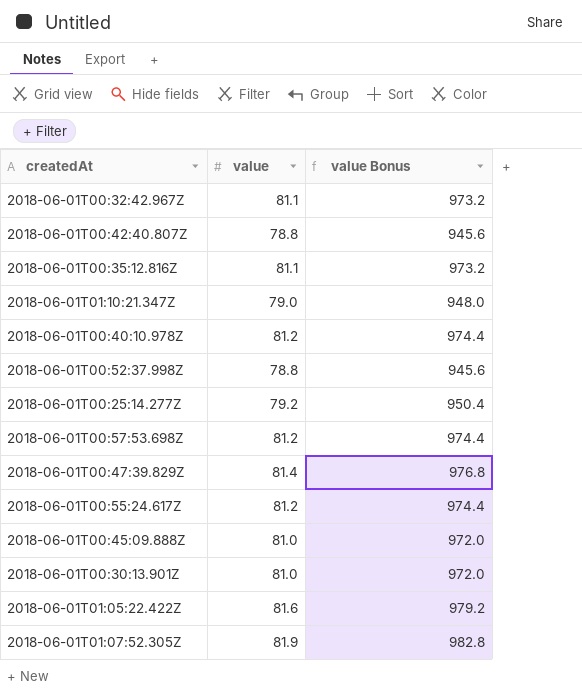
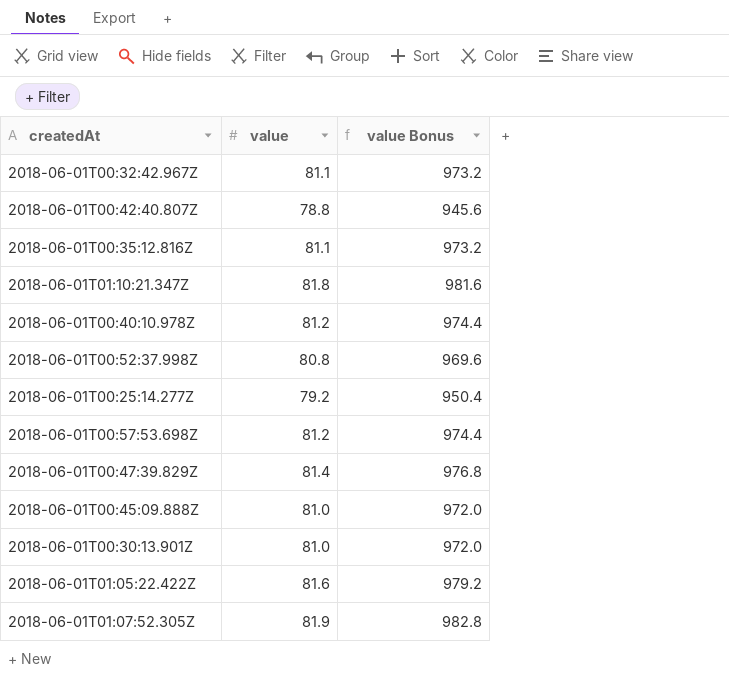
row 2018-06-01T00:55:24.617Z: 81.2 | 974.4 -> none
2018-06-01T01:10:21.347Z | value: 79.0 -> 81.8
2018-06-01T01:10:21.347Z | value Bonus: 948.0 -> 981.6
2018-06-01T00:52:37.998Z | value: 78.8 -> 80.8
2018-06-01T00:52:37.998Z | value Bonus: 945.6 -> 969.6

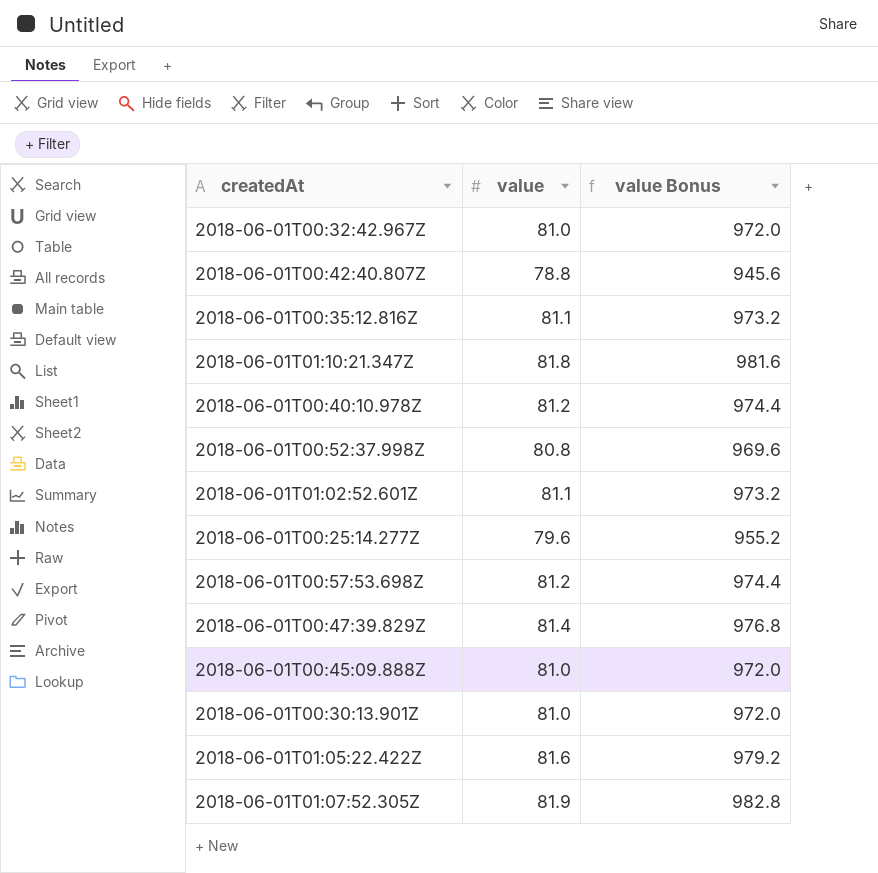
2018-06-01T00:32:42.967Z | value: 81.1 -> 81.0
2018-06-01T00:32:42.967Z | value Bonus: 973.2 -> 972.0
row 2018-06-01T01:02:52.601Z: none -> 81.1 | 973.2
2018-06-01T00:25:14.277Z | value: 79.2 -> 79.6
2018-06-01T00:25:14.277Z | value Bonus: 950.4 -> 955.2

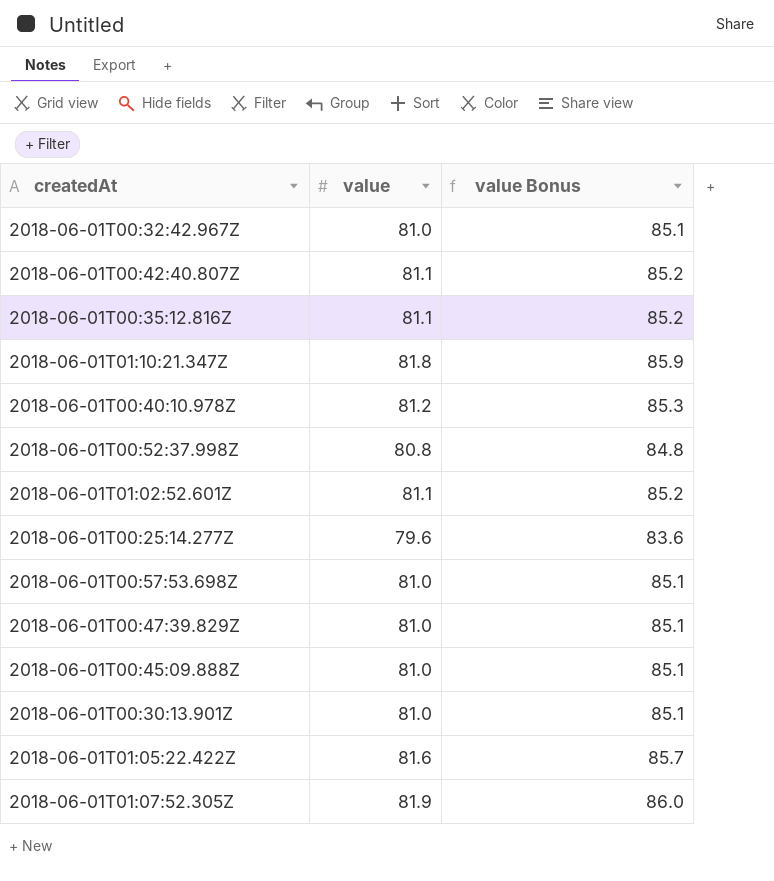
column value Bonus | formula: [value] * 12 -> [value] * 1.05
2018-06-01T00:42:40.807Z | value: 78.8 -> 81.1
2018-06-01T00:57:53.698Z | value: 81.2 -> 81.0
2018-06-01T00:47:39.829Z | value: 81.4 -> 81.0

